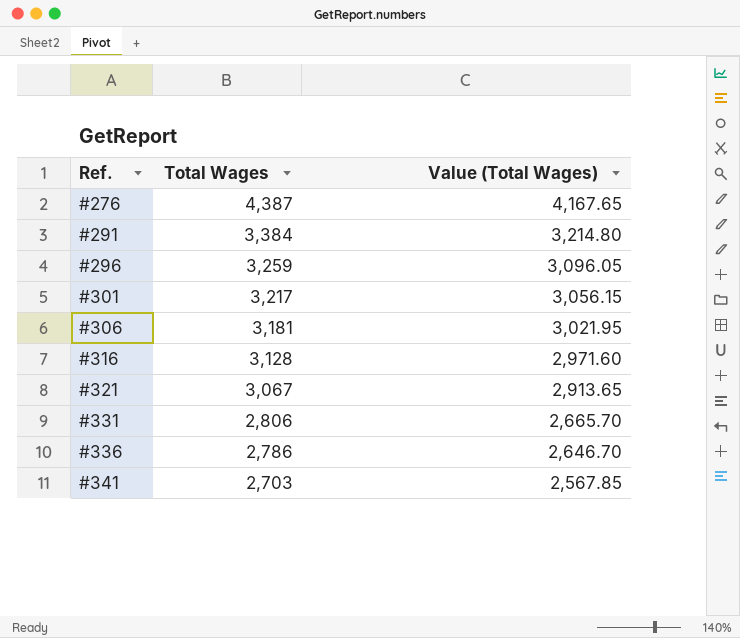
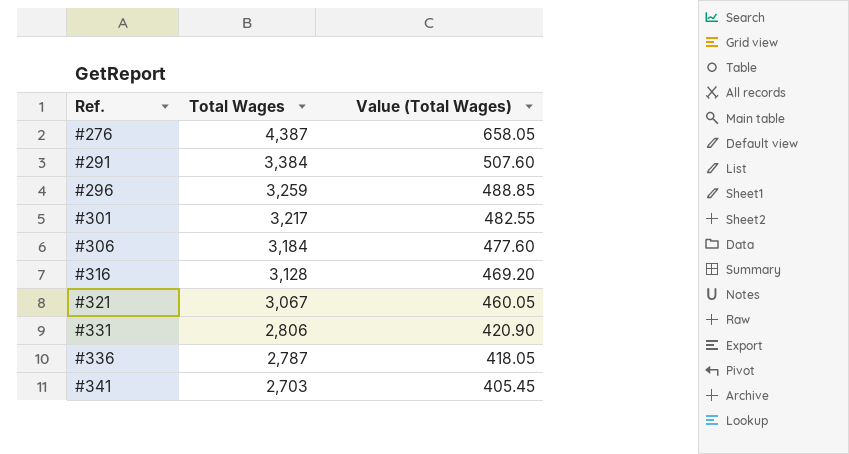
column Value (Total Wages) | formula: [Total Wages] * 0.95 -> [Total Wages] * 0.15
#306 | Total Wages: 3,181 -> 3,184
#336 | Total Wages: 2,786 -> 2,787

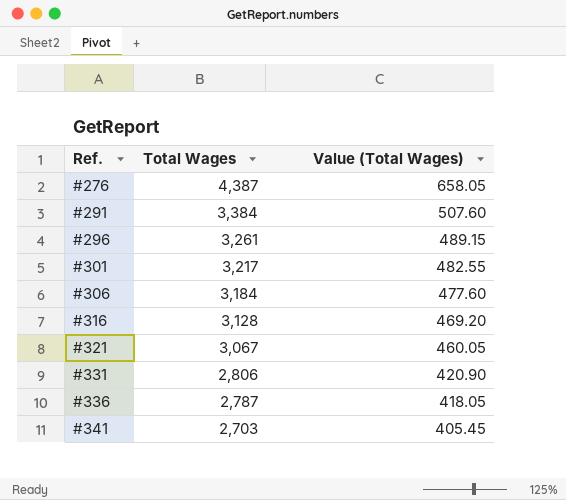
#296 | Total Wages: 3,259 -> 3,261
#296 | Value (Total Wages): 488.85 -> 489.15

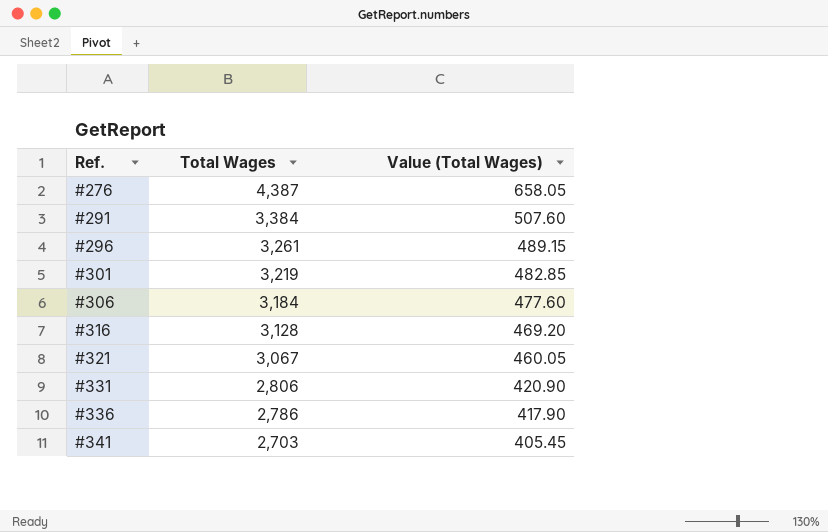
#301 | Total Wages: 3,217 -> 3,219
#301 | Value (Total Wages): 482.55 -> 482.85
#336 | Total Wages: 2,787 -> 2,786
#336 | Value (Total Wages): 418.05 -> 417.90

